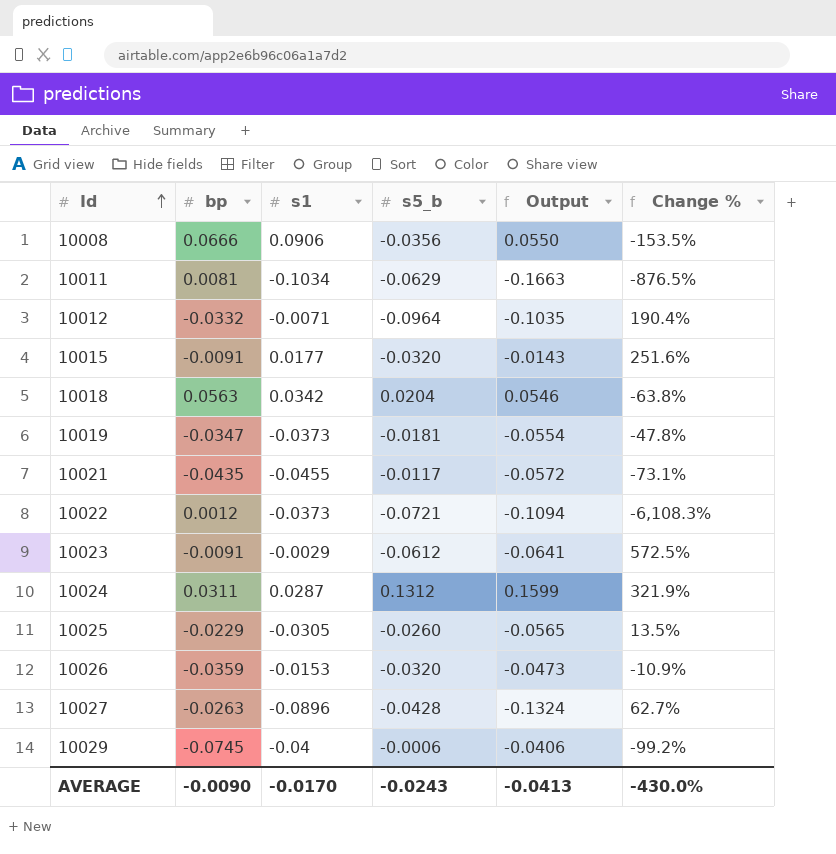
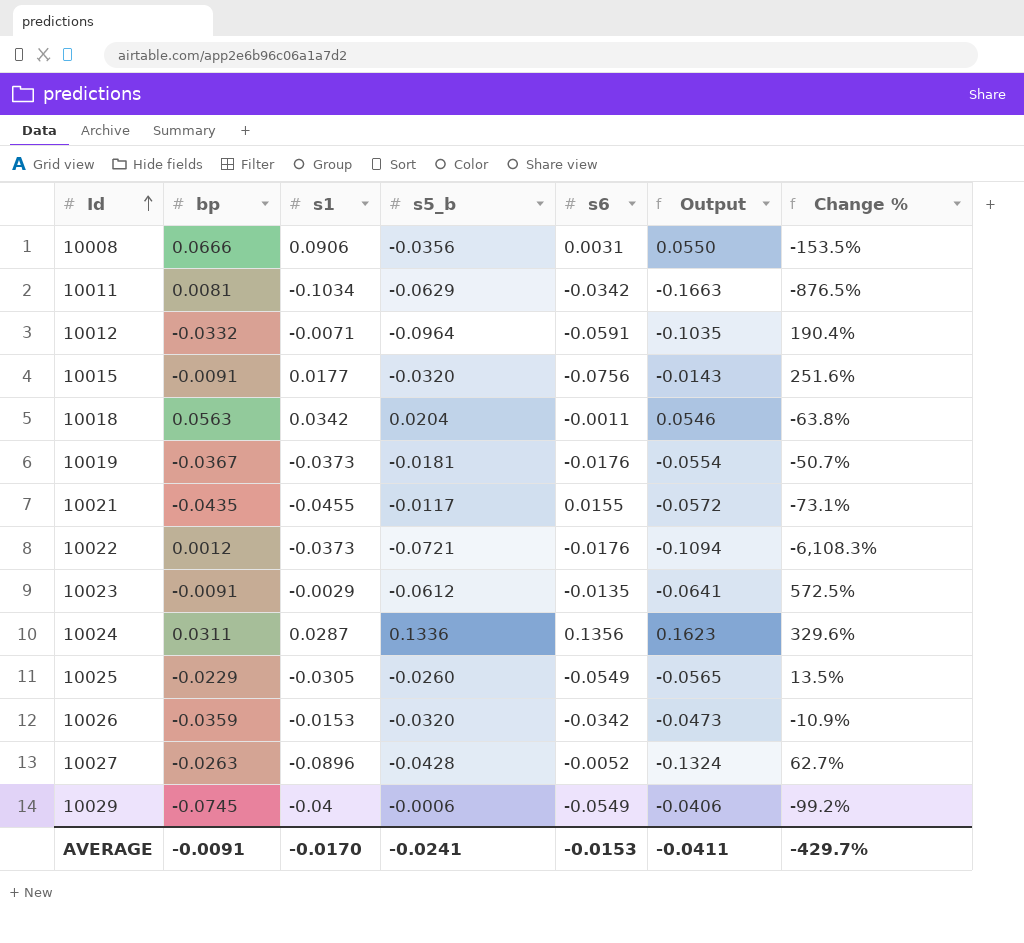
column s6 | position: none -> 5
10019 | bp: -0.0347 -> -0.0367
10019 | Change %: -47.8% -> -50.7%
10024 | s5_b: 0.1312 -> 0.1336
10024 | Output: 0.1599 -> 0.1623
10024 | Change %: 321.9% -> 329.6%
AVERAGE | bp: -0.0090 -> -0.0091
AVERAGE | s5_b: -0.0243 -> -0.0241
AVERAGE | Output: -0.0413 -> -0.0411
AVERAGE | Change %: -430.0% -> -429.7%

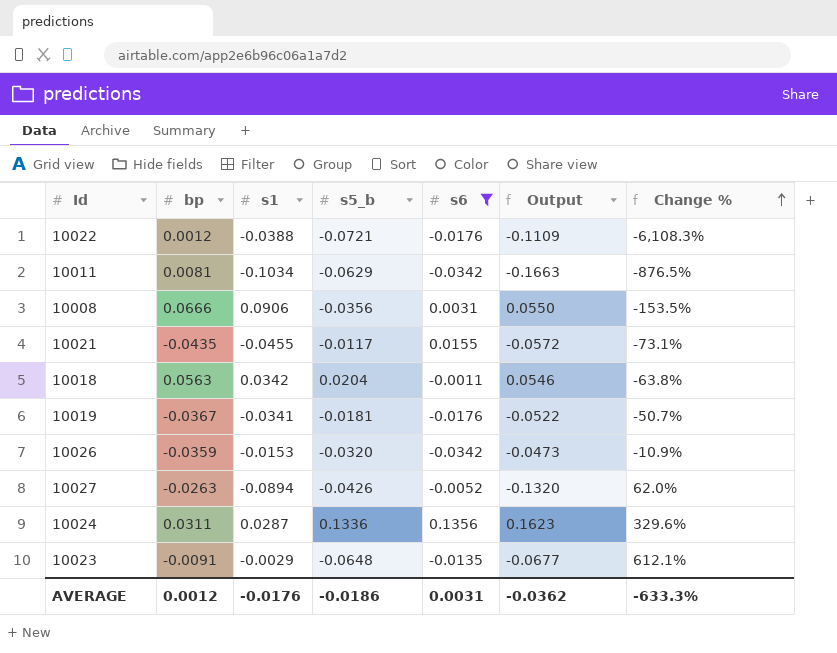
filter: none -> s6 >= -0.0342
row order: Id ascending -> Change % ascending
10022 | s1: -0.0373 -> -0.0388
10022 | Output: -0.1094 -> -0.1109
10019 | s1: -0.0373 -> -0.0341
10019 | Output: -0.0554 -> -0.0522
10027 | s1: -0.0896 -> -0.0894
10027 | s5_b: -0.0428 -> -0.0426
10027 | Output: -0.1324 -> -0.1320
10027 | Change %: 62.7% -> 62.0%
10023 | s5_b: -0.0612 -> -0.0648
10023 | Output: -0.0641 -> -0.0677
10023 | Change %: 572.5% -> 612.1%
AVERAGE | bp: -0.0091 -> 0.0012
AVERAGE | s1: -0.0170 -> -0.0176
AVERAGE | s5_b: -0.0241 -> -0.0186
AVERAGE | s6: -0.0153 -> 0.0031
AVERAGE | Output: -0.0411 -> -0.0362
AVERAGE | Change %: -429.7% -> -633.3%

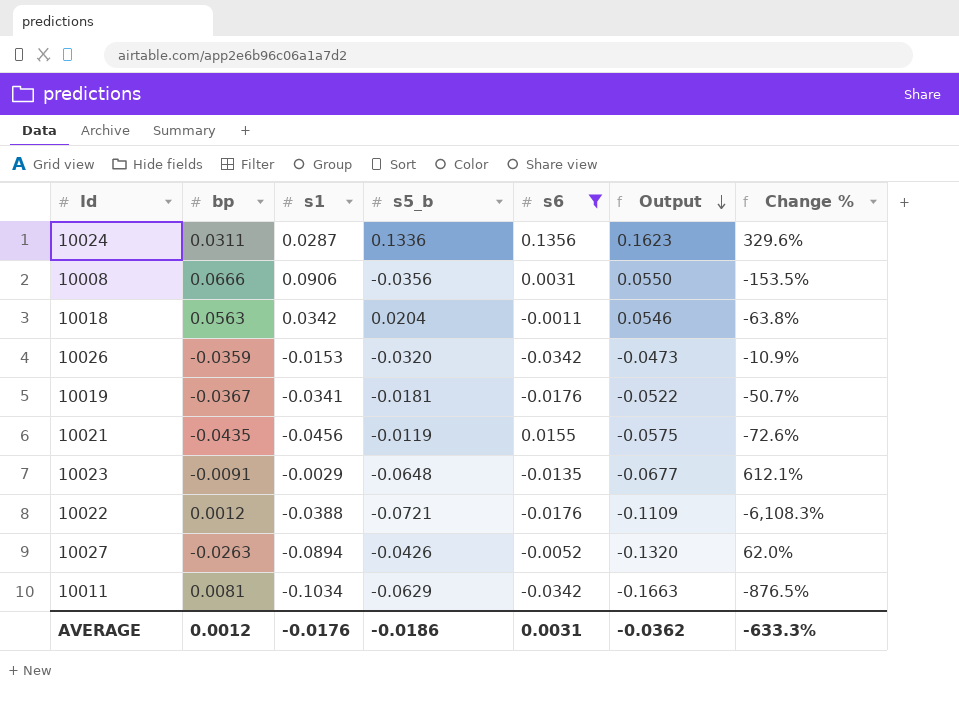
row order: Change % ascending -> Output descending
10021 | s1: -0.0455 -> -0.0456
10021 | s5_b: -0.0117 -> -0.0119
10021 | Output: -0.0572 -> -0.0575
10021 | Change %: -73.1% -> -72.6%

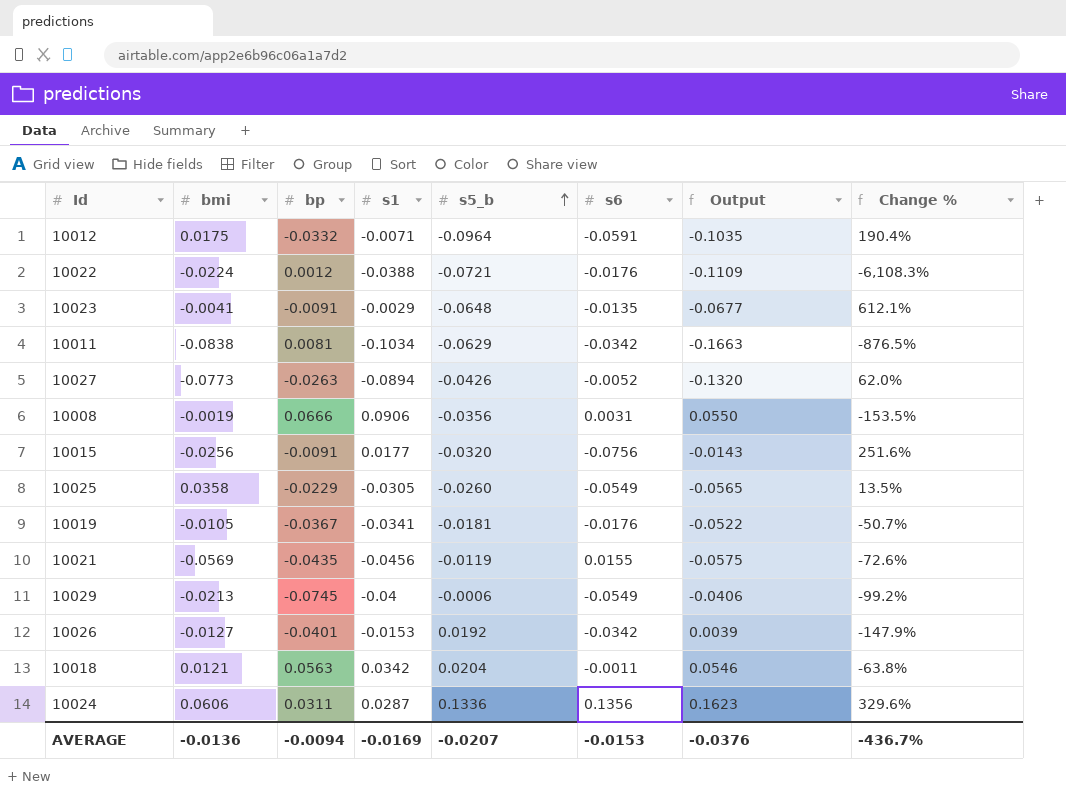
filter: s6 >= -0.0342 -> none
row order: Output descending -> s5_b ascending
column bmi | position: none -> 2
10026 | bp: -0.0359 -> -0.0401
10026 | s5_b: -0.0320 -> 0.0192
10026 | Output: -0.0473 -> 0.0039
10026 | Change %: -10.9% -> -147.9%
AVERAGE | bp: 0.0012 -> -0.0094
AVERAGE | s1: -0.0176 -> -0.0169
AVERAGE | s5_b: -0.0186 -> -0.0207
AVERAGE | s6: 0.0031 -> -0.0153
AVERAGE | Output: -0.0362 -> -0.0376
AVERAGE | Change %: -633.3% -> -436.7%

